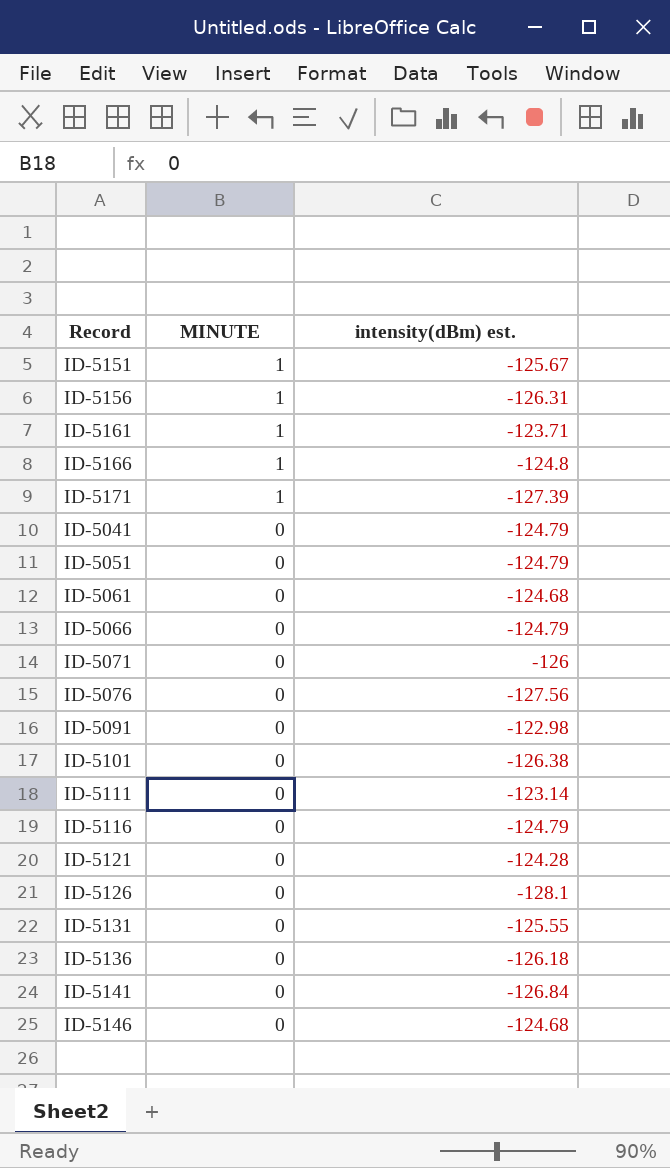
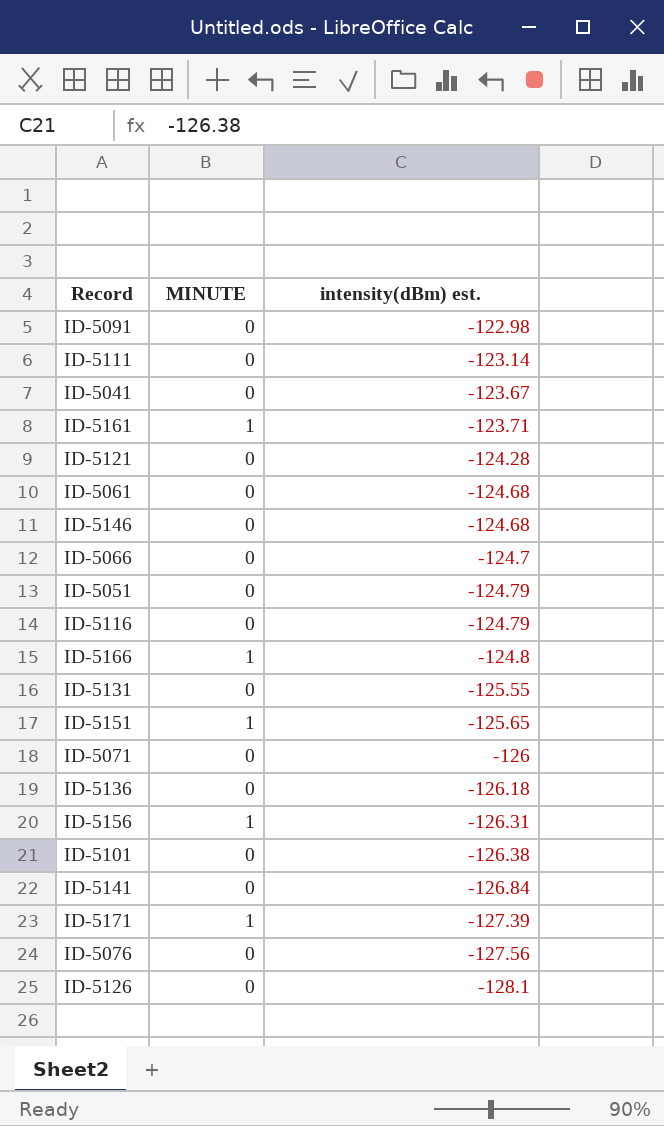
row order: MINUTE descending -> intensity(dBm) est. descending
ID-5041 | intensity(dBm) est.: -124.79 -> -123.67
ID-5066 | intensity(dBm) est.: -124.79 -> -124.7
ID-5151 | intensity(dBm) est.: -125.67 -> -125.65

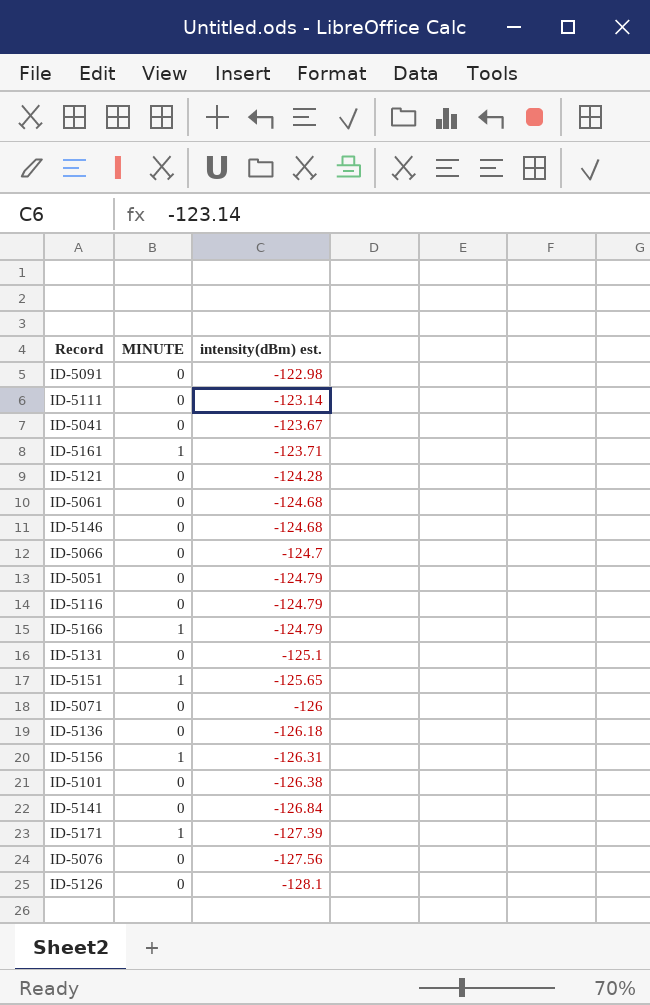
ID-5166 | intensity(dBm) est.: -124.8 -> -124.79
ID-5131 | intensity(dBm) est.: -125.55 -> -125.1

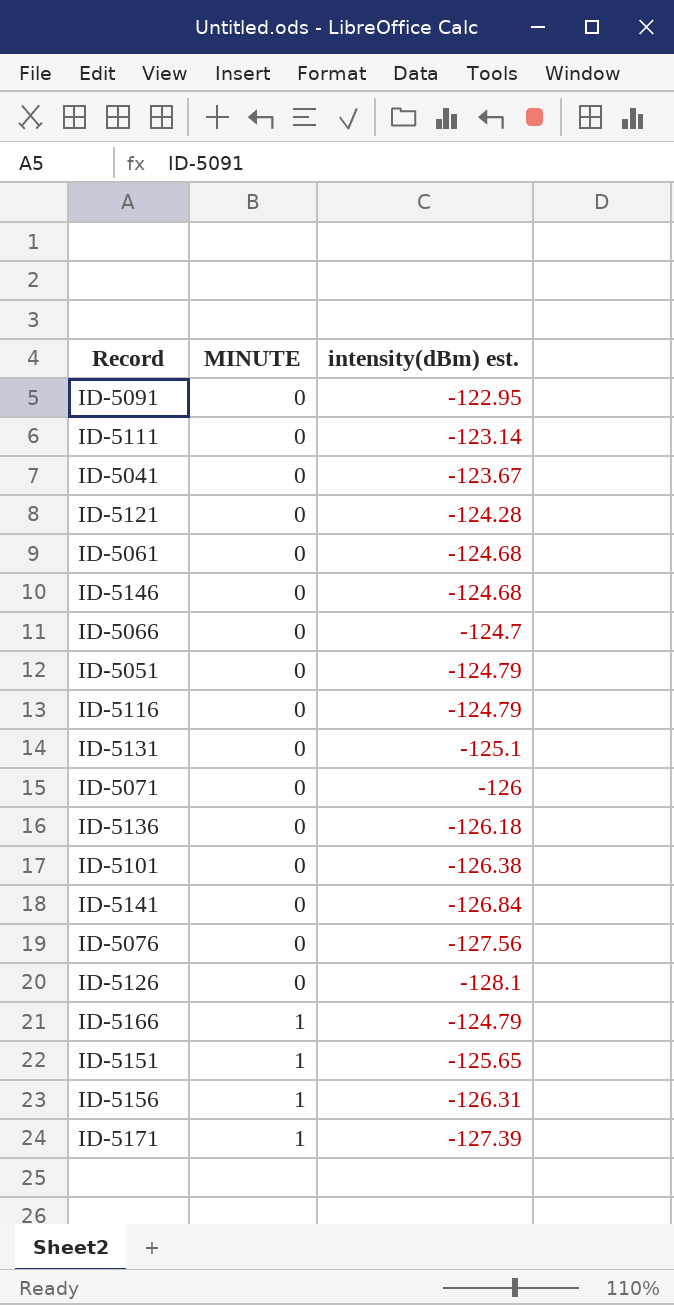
row order: intensity(dBm) est. descending -> MINUTE ascending
row ID-5161: 1 | -123.71 -> none
ID-5091 | intensity(dBm) est.: -122.98 -> -122.95

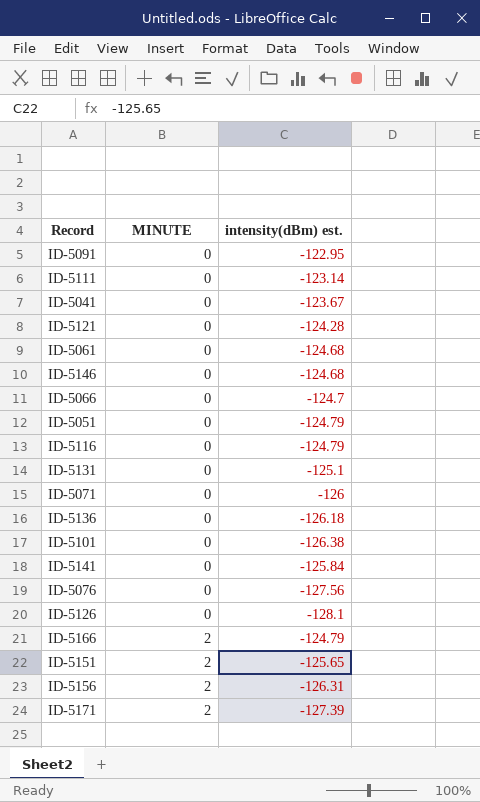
ID-5141 | intensity(dBm) est.: -126.84 -> -125.84
ID-5166 | MINUTE: 1 -> 2
ID-5151 | MINUTE: 1 -> 2
ID-5156 | MINUTE: 1 -> 2
ID-5171 | MINUTE: 1 -> 2

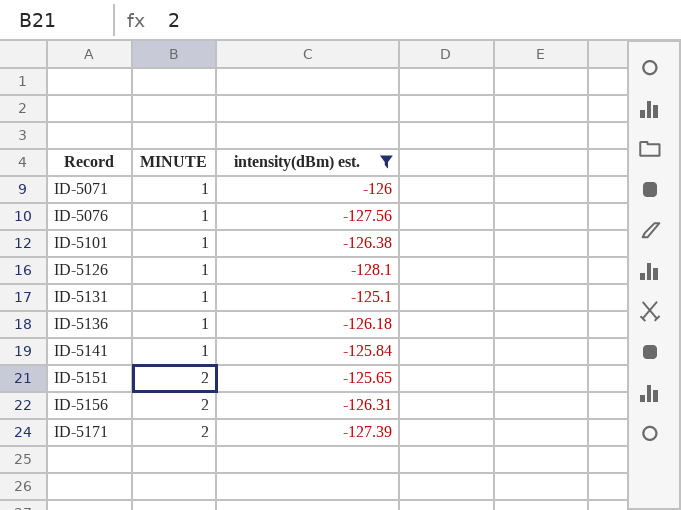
filter: none -> intensity(dBm) est. <= -125.1
row order: MINUTE ascending -> Record ascending
ID-5071 | MINUTE: 0 -> 1
ID-5076 | MINUTE: 0 -> 1
ID-5101 | MINUTE: 0 -> 1
ID-5126 | MINUTE: 0 -> 1
ID-5131 | MINUTE: 0 -> 1
ID-5136 | MINUTE: 0 -> 1
ID-5141 | MINUTE: 0 -> 1

